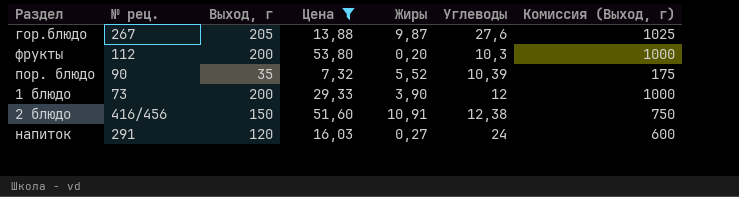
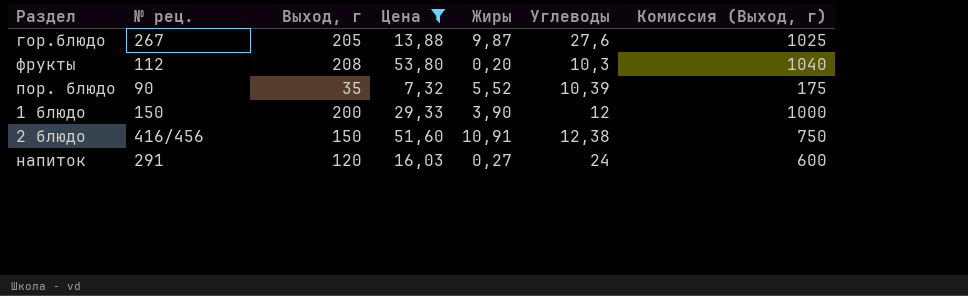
фрукты | Выход, г: 200 -> 208
фрукты | Комиссия (Выход, г): 1000 -> 1040
1 блюдо | № рец.: 73 -> 150

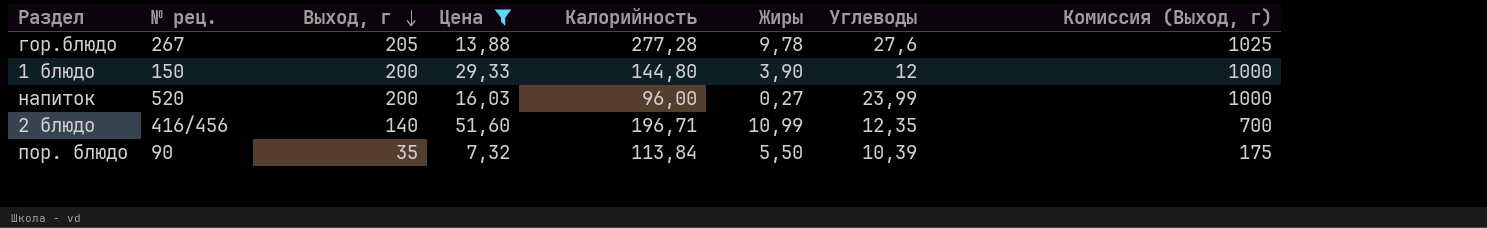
row order: none -> Выход, г descending
column Калорийность | position: none -> 5
row фрукты: 112 | 208 | 53,80 | 0,20 | 10,3 | 1040 -> none
гор.блюдо | Жиры: 9,87 -> 9,78
напиток | № рец.: 291 -> 520
напиток | Выход, г: 120 -> 200
напиток | Углеводы: 24 -> 23,99
напиток | Комиссия (Выход, г): 600 -> 1000
2 блюдо | Выход, г: 150 -> 140
2 блюдо | Жиры: 10,91 -> 10,99
2 блюдо | Углеводы: 12,38 -> 12,35
2 блюдо | Комиссия (Выход, г): 750 -> 700
пор. блюдо | Жиры: 5,52 -> 5,50

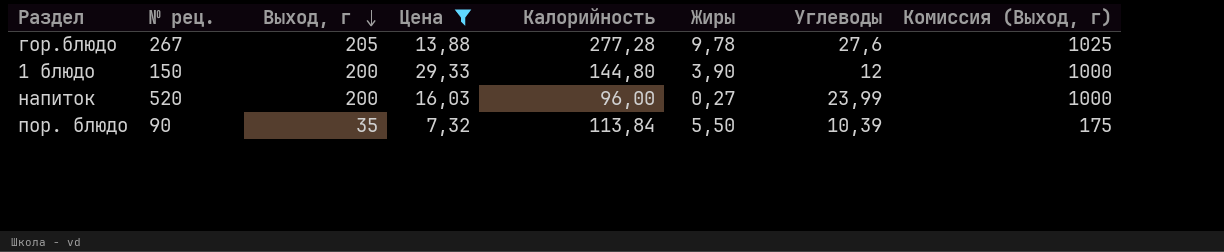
row 2 блюдо: 416/456 | 140 | 51,60 | 196,71 | 10,99 | 12,35 | 700 -> none

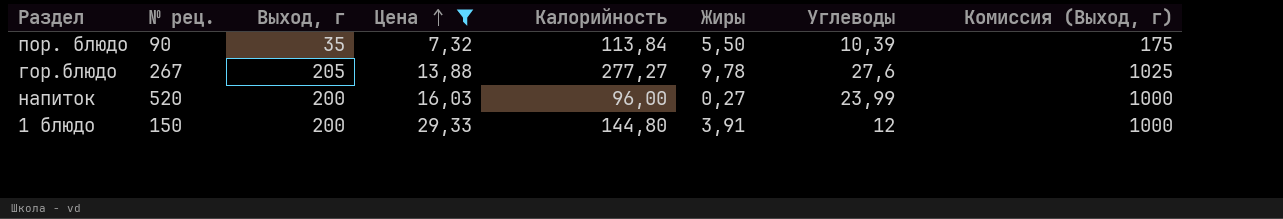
row order: Выход, г descending -> Цена ascending
гор.блюдо | Калорийность: 277,28 -> 277,27
1 блюдо | Жиры: 3,90 -> 3,91

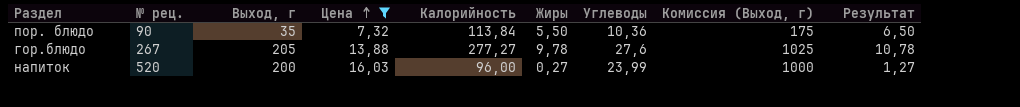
column Результат | formula: none -> [Жиры] + 1
row 1 блюдо: 150 | 200 | 29,33 | 144,80 | 3,91 | 12 | 1000 -> none
пор. блюдо | Углеводы: 10,39 -> 10,36

